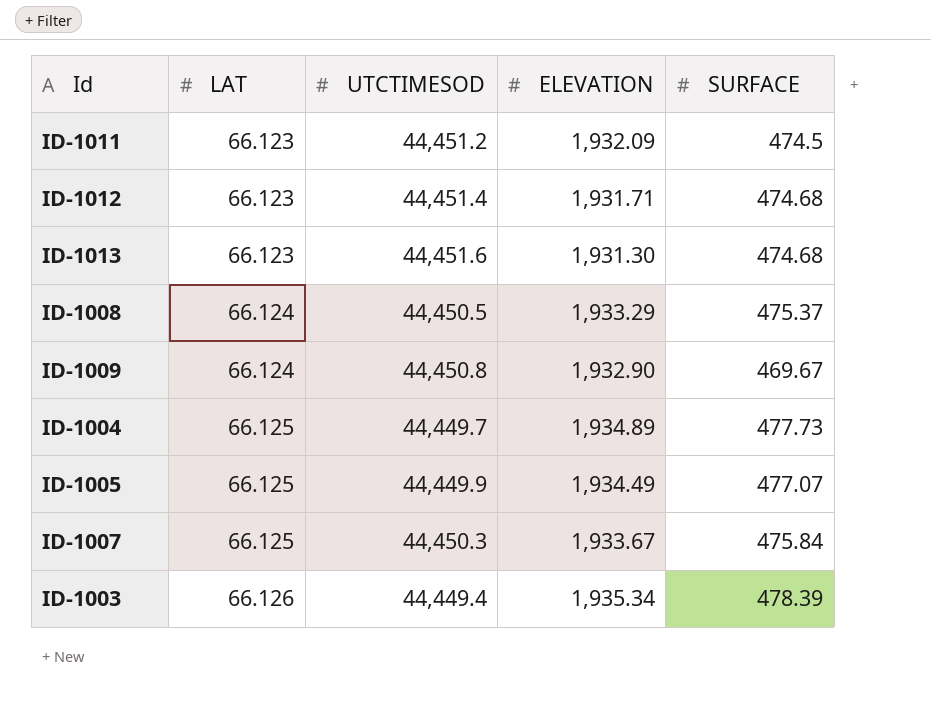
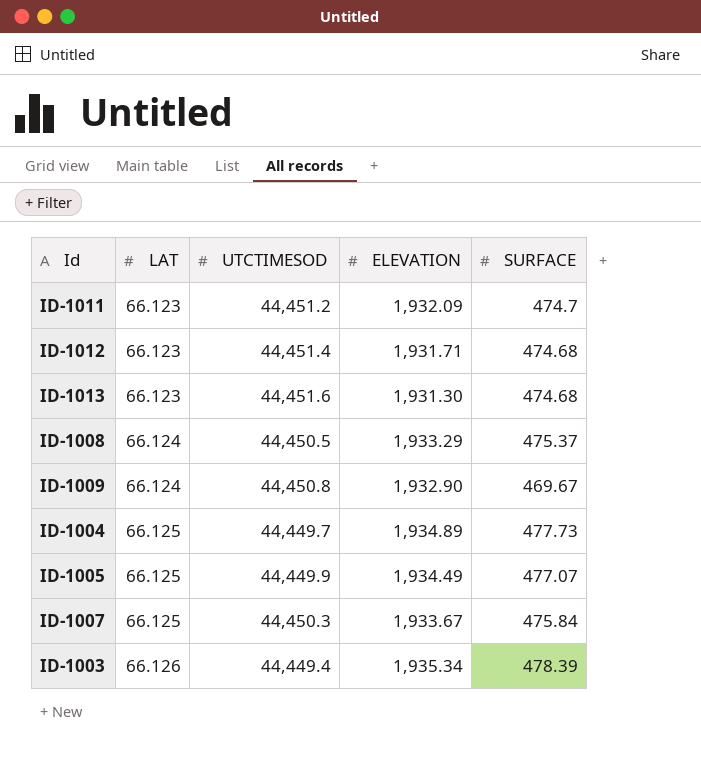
ID-1011 | SURFACE: 474.5 -> 474.7

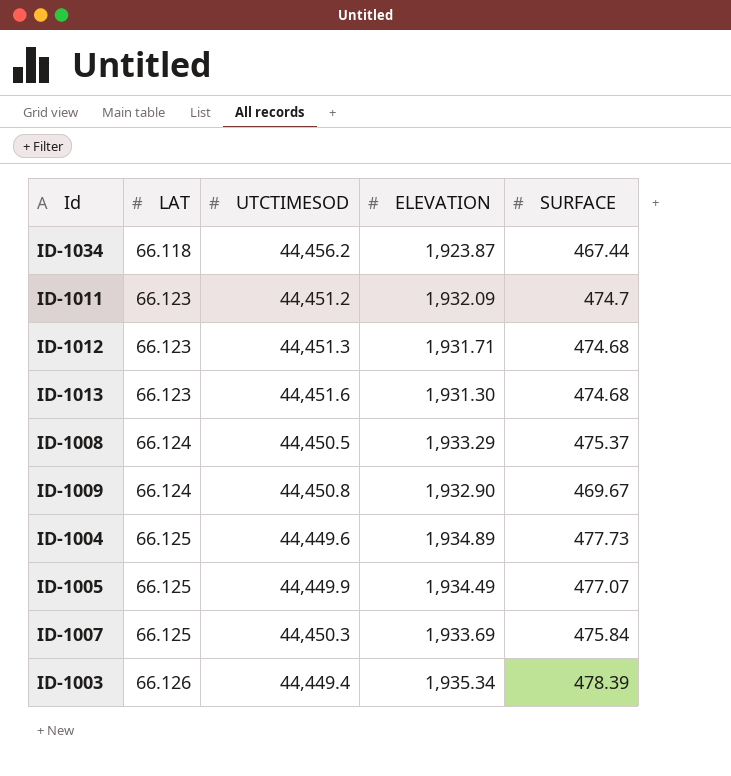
row ID-1034: none -> 66.118 | 44,456.2 | 1,923.87 | 467.44
ID-1012 | UTCTIMESOD: 44,451.4 -> 44,451.3
ID-1004 | UTCTIMESOD: 44,449.7 -> 44,449.6
ID-1007 | ELEVATION: 1,933.67 -> 1,933.69

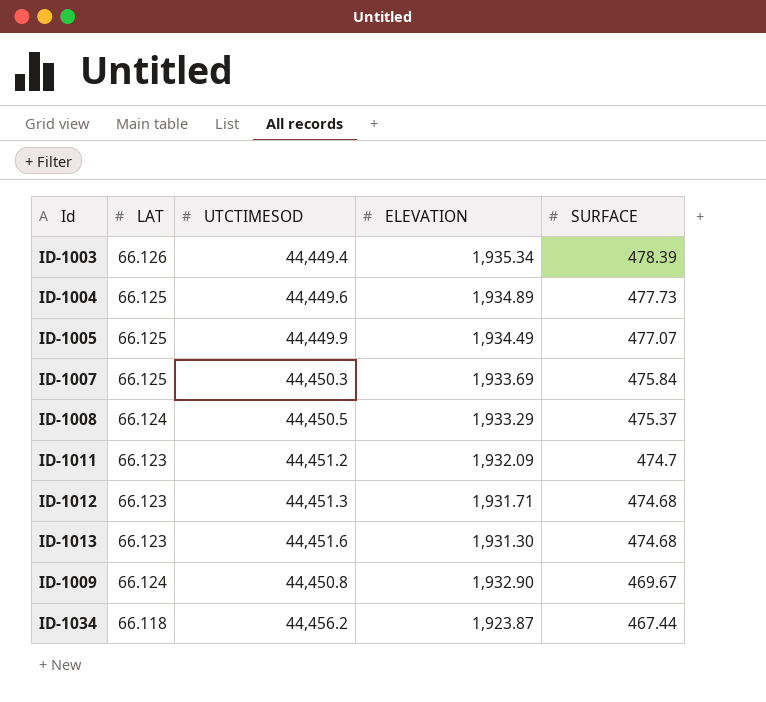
row order: LAT ascending -> SURFACE descending

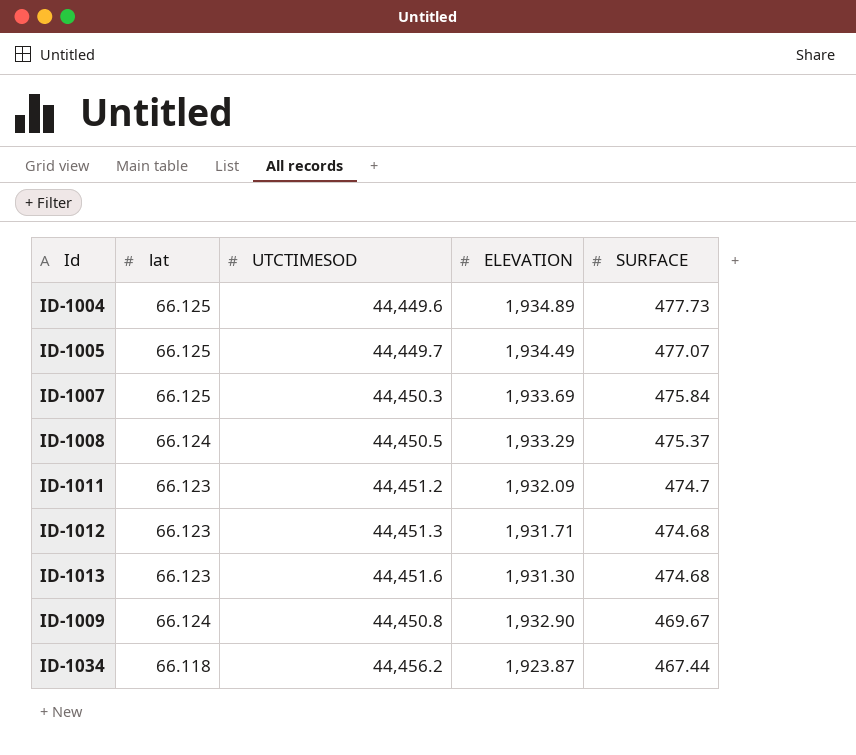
column name: LAT -> lat
row ID-1003: 66.126 | 44,449.4 | 1,935.34 | 478.39 -> none
ID-1005 | UTCTIMESOD: 44,449.9 -> 44,449.7

